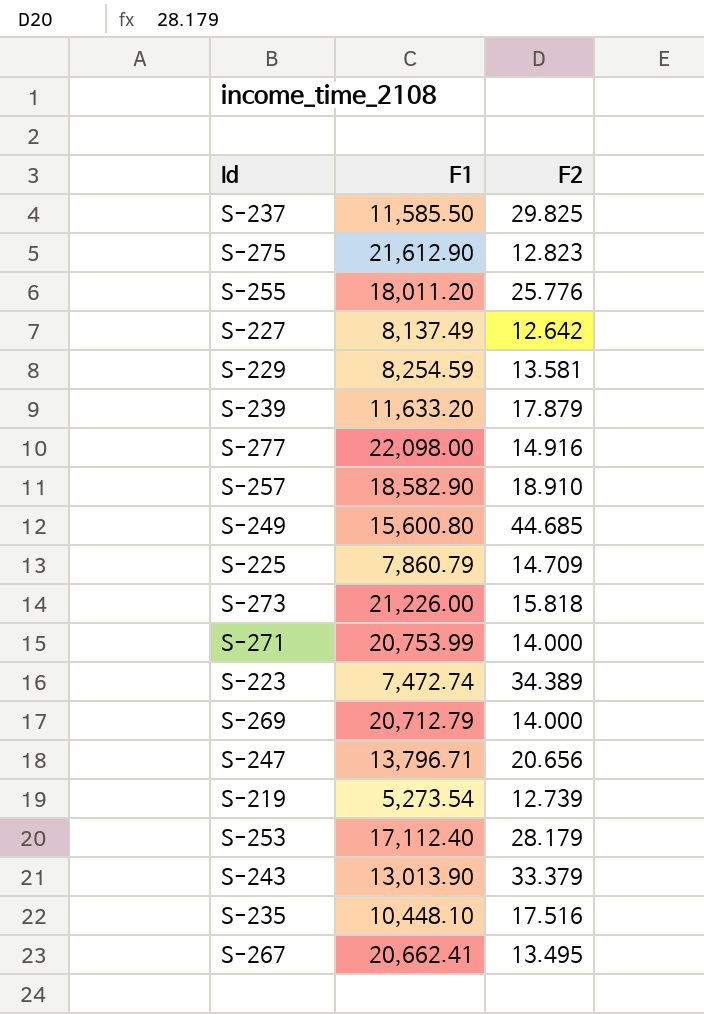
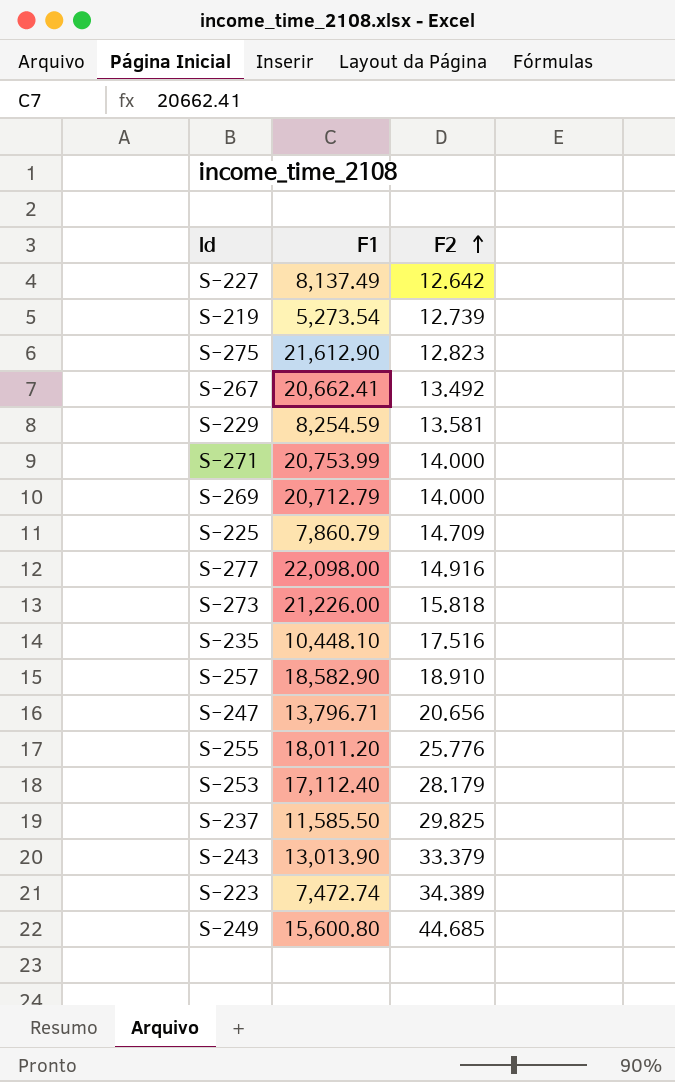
row order: none -> F2 ascending
row S-239: 11,633.20 | 17.879 -> none
S-267 | F2: 13.495 -> 13.492

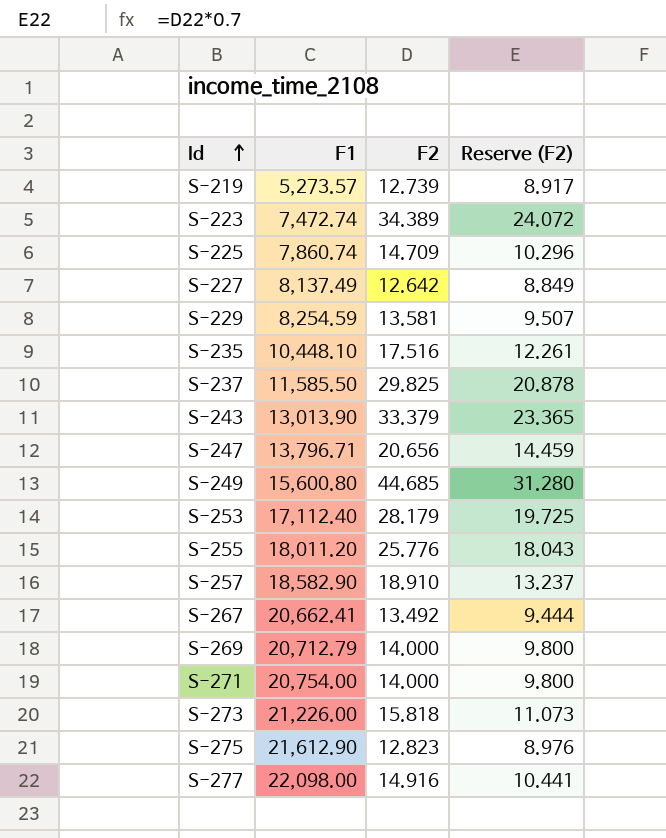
row order: F2 ascending -> Id ascending
column Reserve (F2) | formula: none -> [F2] * 0.7
S-219 | F1: 5,273.54 -> 5,273.57
S-225 | F1: 7,860.79 -> 7,860.74
S-271 | F1: 20,753.99 -> 20,754.00

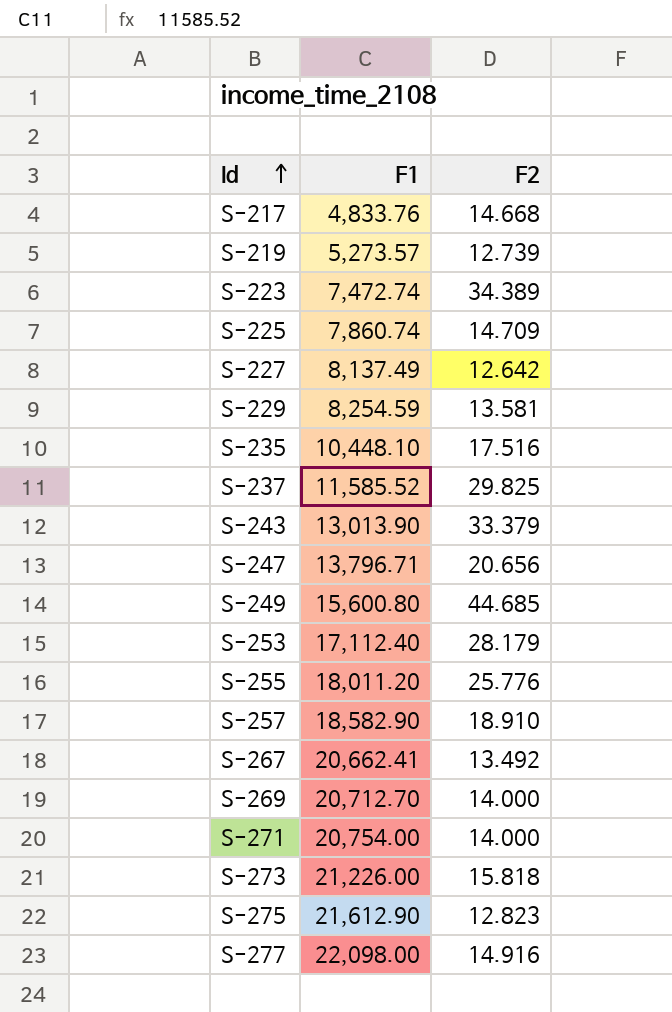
column Reserve (F2) | formula: [F2] * 0.7 -> none
row S-217: none -> 4,833.76 | 14.668
S-237 | F1: 11,585.50 -> 11,585.52
S-269 | F1: 20,712.79 -> 20,712.70

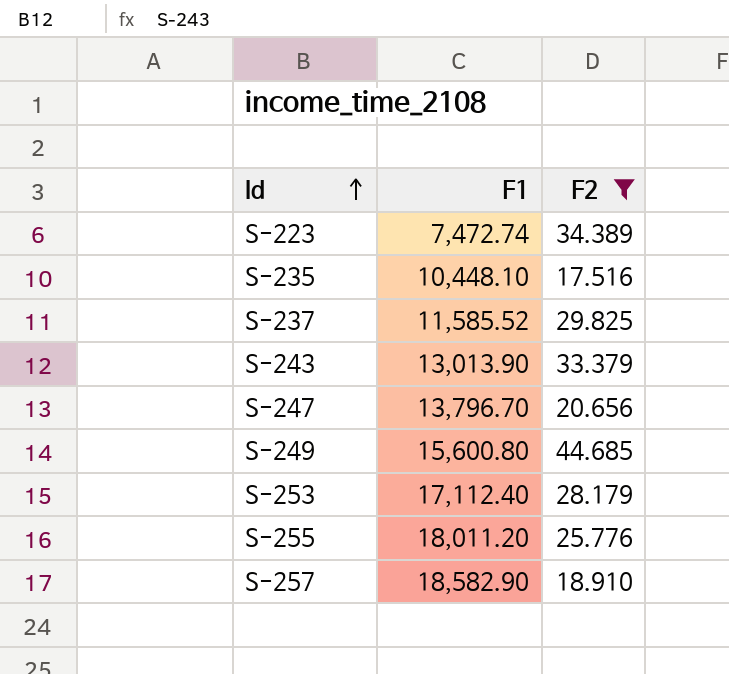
filter: none -> F2 >= 17.516
S-247 | F1: 13,796.71 -> 13,796.70

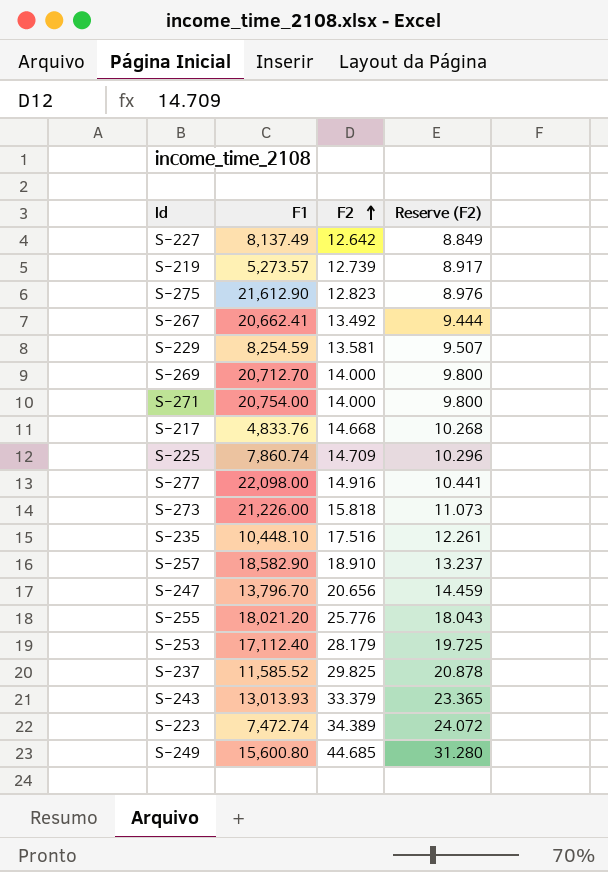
filter: F2 >= 17.516 -> none
row order: Id ascending -> F2 ascending
column Reserve (F2) | formula: none -> [F2] * 0.7
S-255 | F1: 18,011.20 -> 18,021.20
S-243 | F1: 13,013.90 -> 13,013.93

